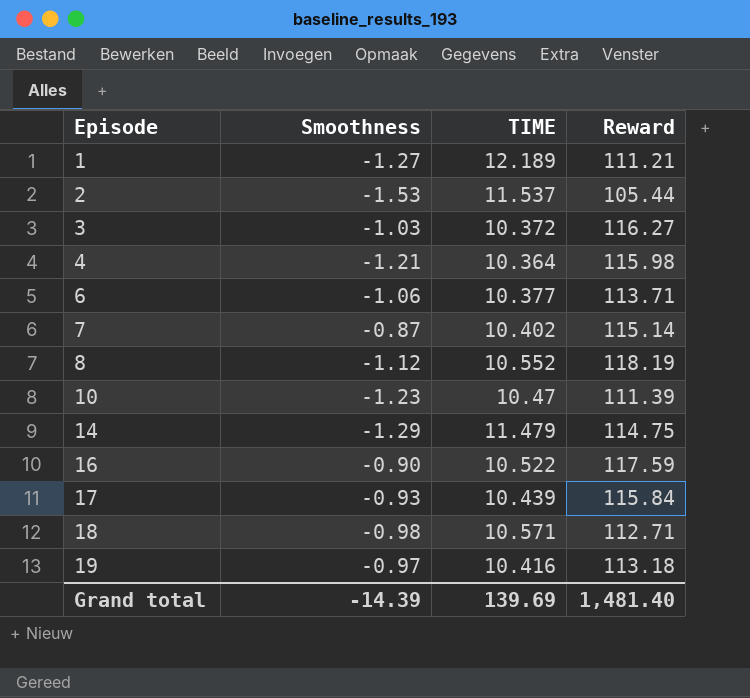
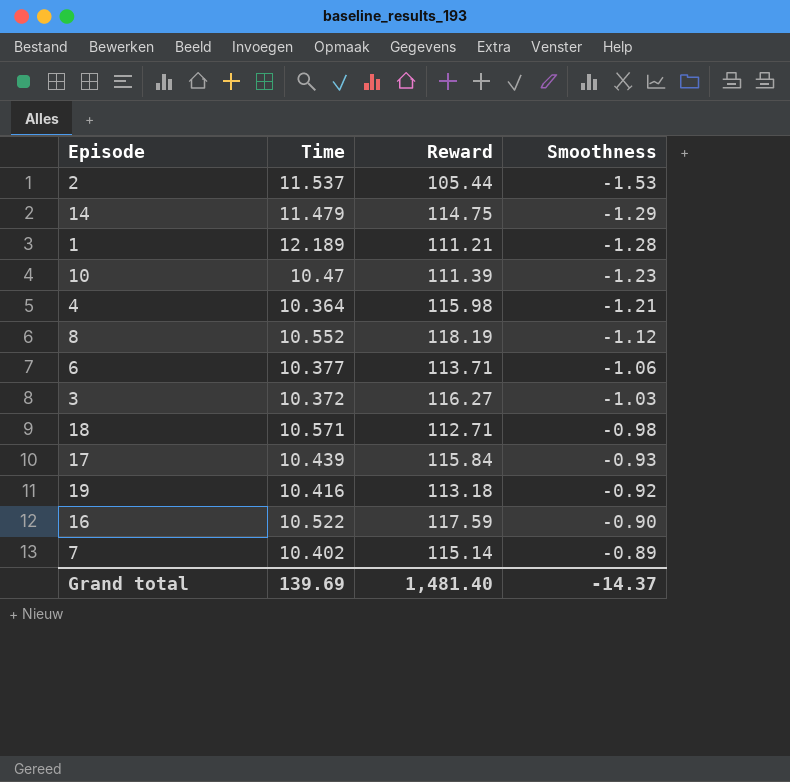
row order: Episode ascending -> Smoothness ascending
column name: TIME -> Time
column Smoothness | position: 2 -> 4
1 | Smoothness: -1.27 -> -1.28
19 | Smoothness: -0.97 -> -0.92
7 | Smoothness: -0.87 -> -0.89
Grand total | Smoothness: -14.39 -> -14.37

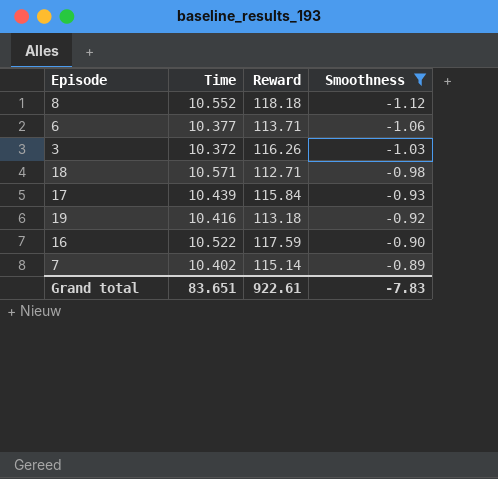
filter: none -> Smoothness >= -1.12
8 | Reward: 118.19 -> 118.18
3 | Reward: 116.27 -> 116.26
Grand total | Time: 139.69 -> 83.651
Grand total | Reward: 1,481.40 -> 922.61
Grand total | Smoothness: -14.37 -> -7.83

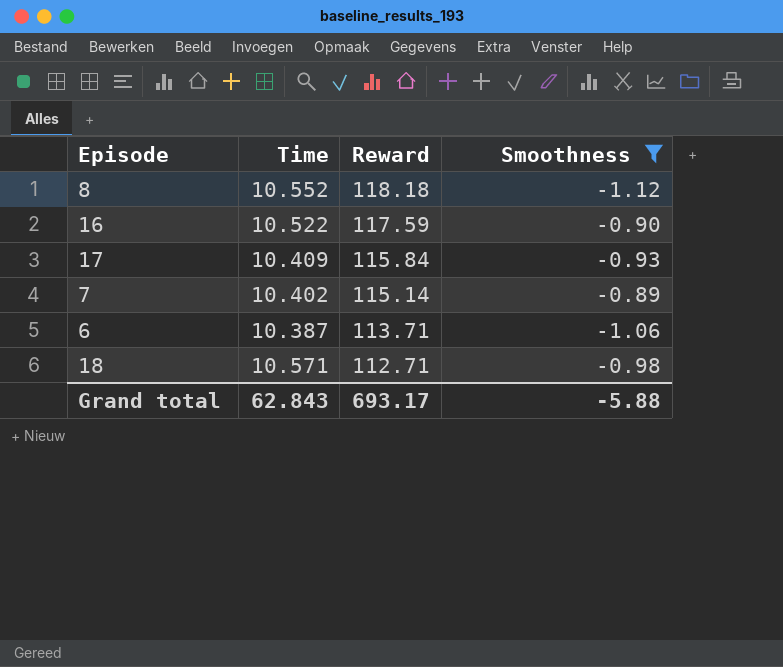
row order: Smoothness ascending -> Reward descending
row 3: 10.372 | 116.26 | -1.03 -> none
row 19: 10.416 | 113.18 | -0.92 -> none
17 | Time: 10.439 -> 10.409
6 | Time: 10.377 -> 10.387
Grand total | Time: 83.651 -> 62.843
Grand total | Reward: 922.61 -> 693.17
Grand total | Smoothness: -7.83 -> -5.88

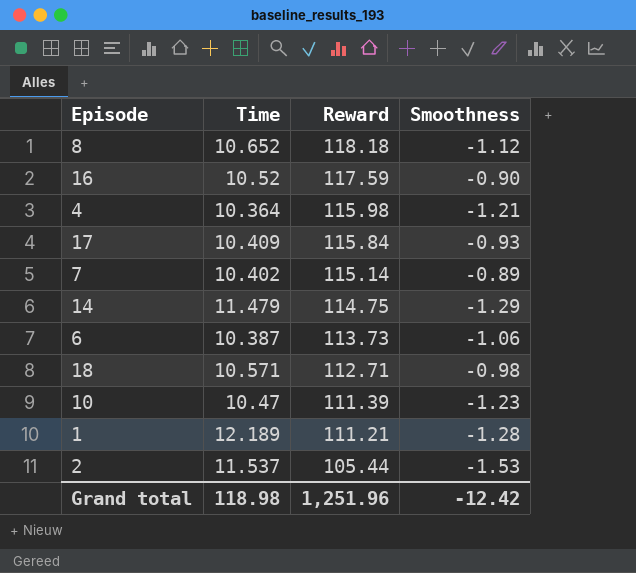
filter: Smoothness >= -1.12 -> none
8 | Time: 10.552 -> 10.652
16 | Time: 10.522 -> 10.52
6 | Reward: 113.71 -> 113.73
Grand total | Time: 62.843 -> 118.98
Grand total | Reward: 693.17 -> 1,251.96
Grand total | Smoothness: -5.88 -> -12.42

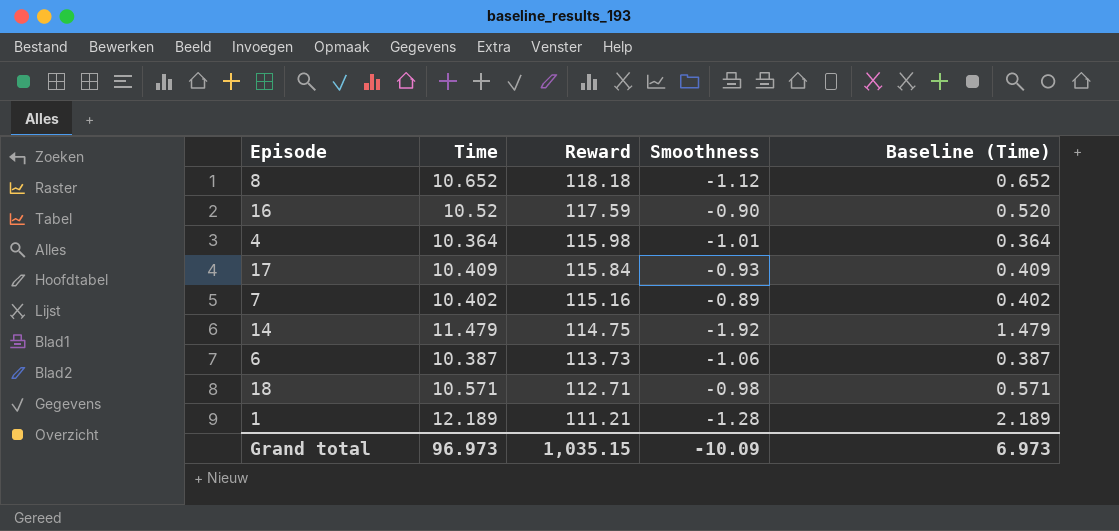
column Baseline (Time) | formula: none -> [Time] - 10
row 10: 10.47 | 111.39 | -1.23 -> none
row 2: 11.537 | 105.44 | -1.53 -> none
4 | Smoothness: -1.21 -> -1.01
7 | Reward: 115.14 -> 115.16
14 | Smoothness: -1.29 -> -1.92
Grand total | Time: 118.98 -> 96.973
Grand total | Reward: 1,251.96 -> 1,035.15
Grand total | Smoothness: -12.42 -> -10.09

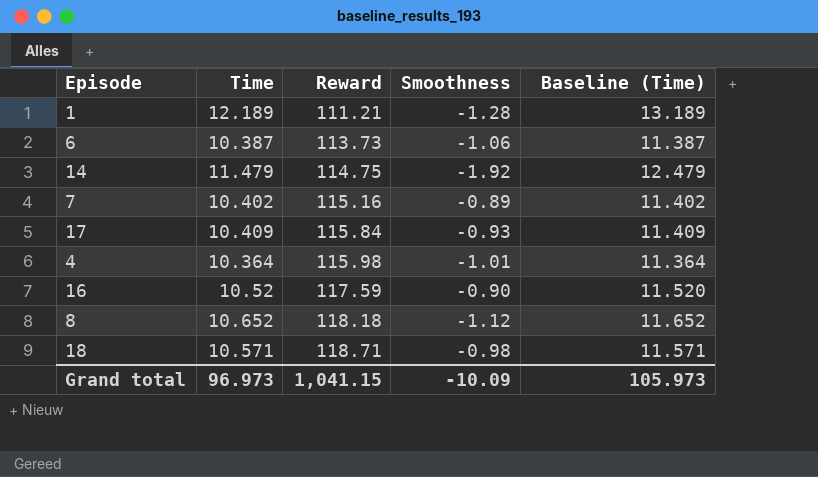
row order: Reward descending -> Reward ascending
column Baseline (Time) | formula: [Time] - 10 -> [Time] + 1
18 | Reward: 112.71 -> 118.71
Grand total | Reward: 1,035.15 -> 1,041.15
Grand total | Baseline (Time): 6.973 -> 105.973

